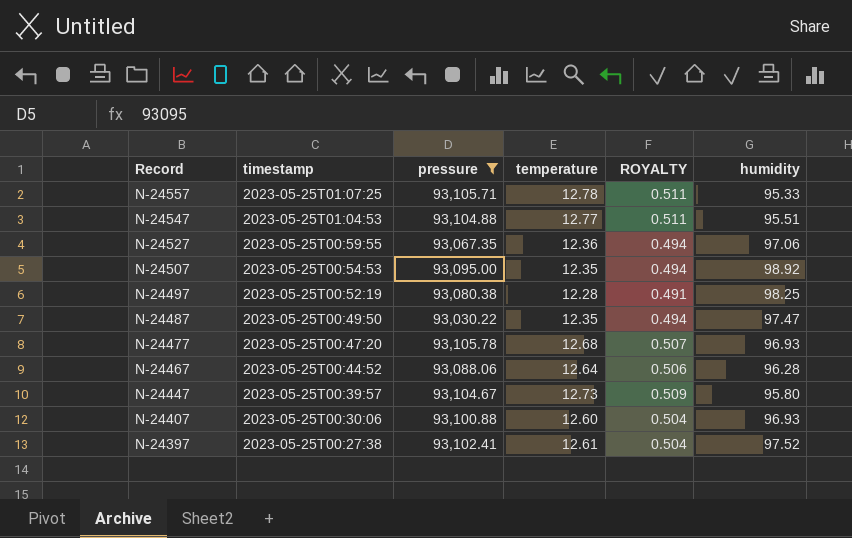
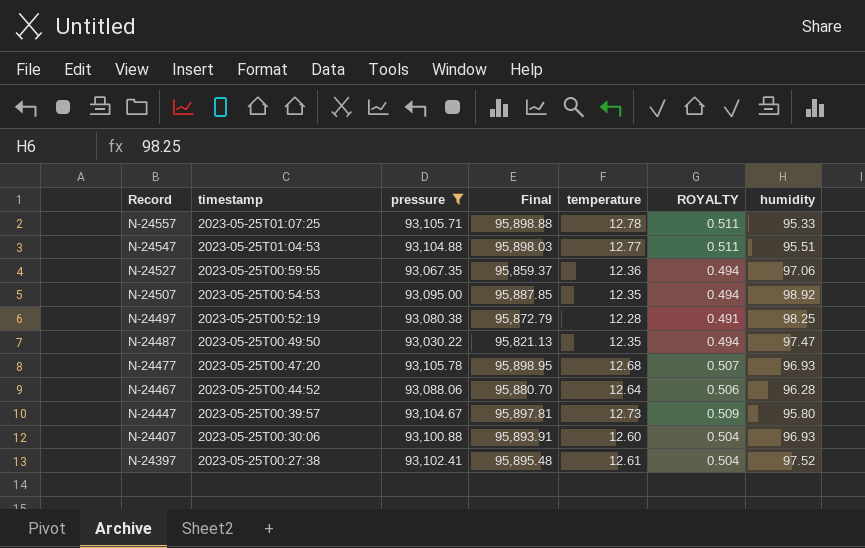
column Final | formula: none -> [pressure] * 1.03

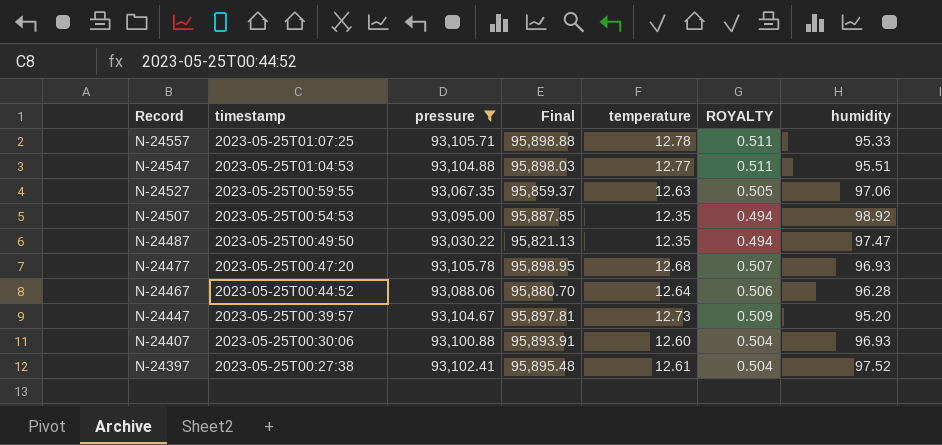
row N-24497: 2023-05-25T00:52:19 | 93,080.38 | 95,872.79 | 12.28 | 0.491 | 98.25 -> none
N-24527 | temperature: 12.36 -> 12.63
N-24527 | ROYALTY: 0.494 -> 0.505
N-24447 | humidity: 95.80 -> 95.20

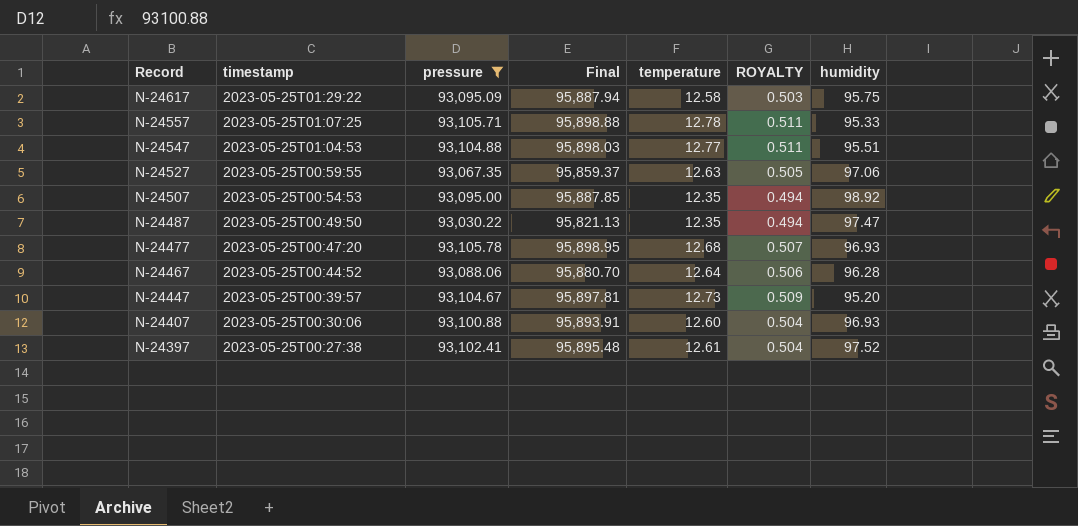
row N-24617: none -> 2023-05-25T01:29:22 | 93,095.09 | 95,887.94 | 12.58 | 0.503 | 95.75

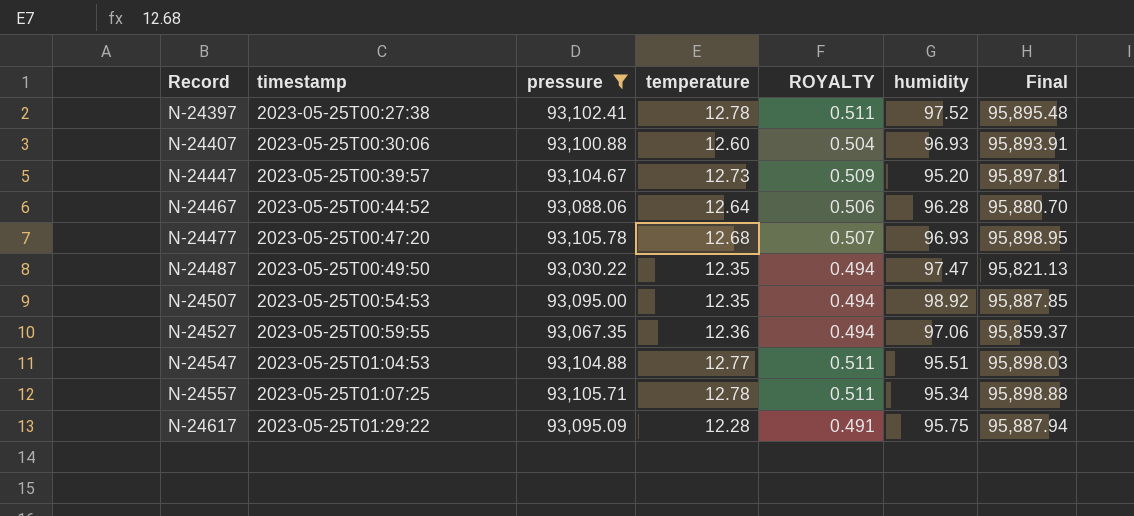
row order: Record descending -> Record ascending
column Final | position: 4 -> 7
N-24397 | temperature: 12.61 -> 12.78
N-24397 | ROYALTY: 0.504 -> 0.511
N-24527 | temperature: 12.63 -> 12.36
N-24527 | ROYALTY: 0.505 -> 0.494
N-24557 | humidity: 95.33 -> 95.34
N-24617 | temperature: 12.58 -> 12.28
N-24617 | ROYALTY: 0.503 -> 0.491

